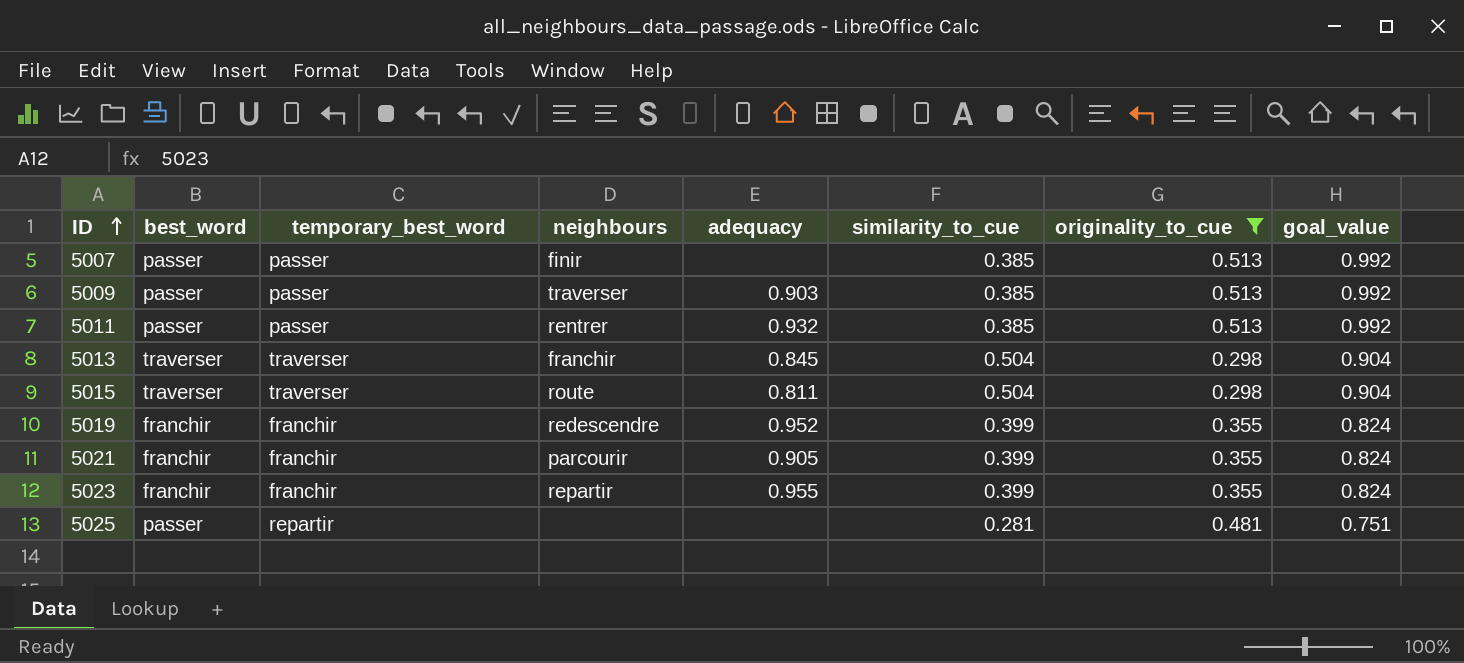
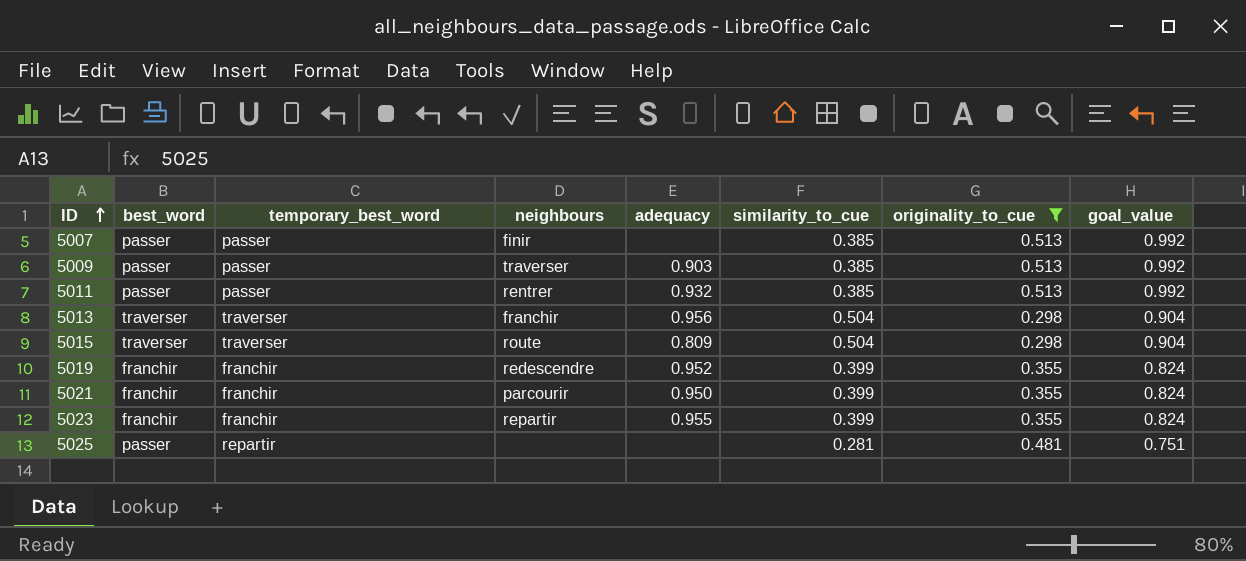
5013 | adequacy: 0.845 -> 0.956
5015 | adequacy: 0.811 -> 0.809
5021 | adequacy: 0.905 -> 0.950

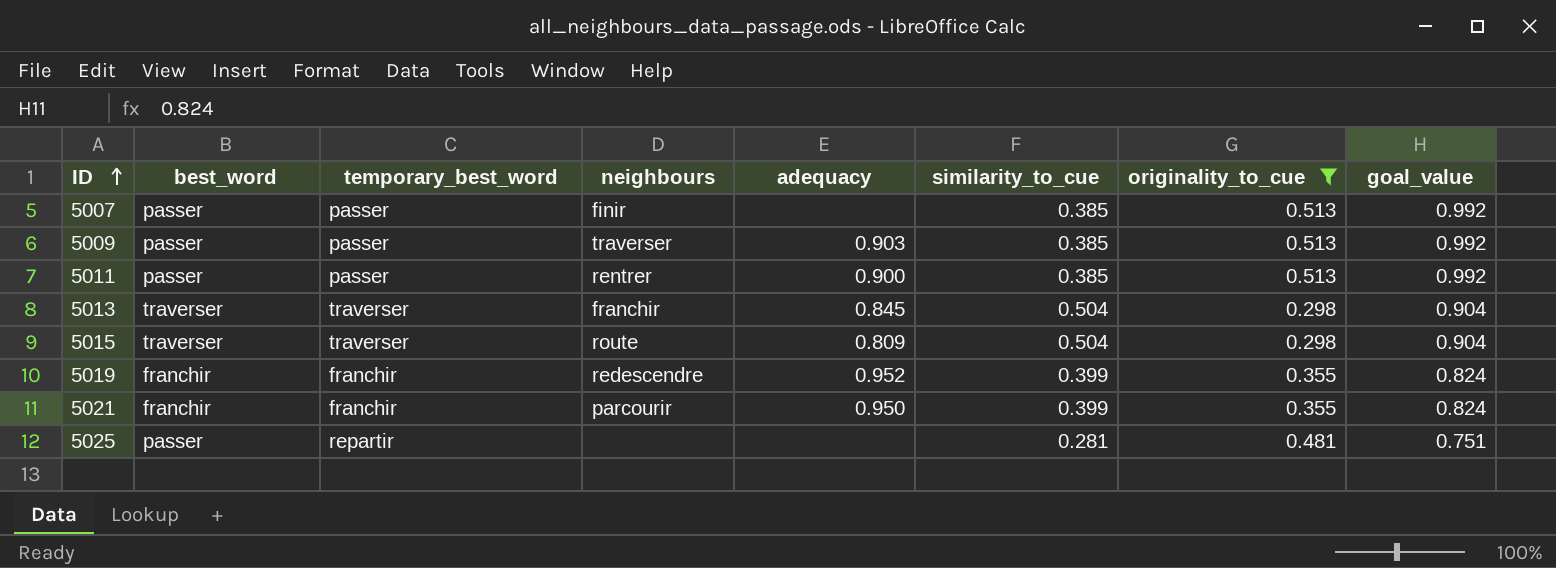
row 5023: franchir | franchir | repartir | 0.955 | 0.399 | 0.355 | 0.824 -> none
5011 | adequacy: 0.932 -> 0.900
5013 | adequacy: 0.956 -> 0.845

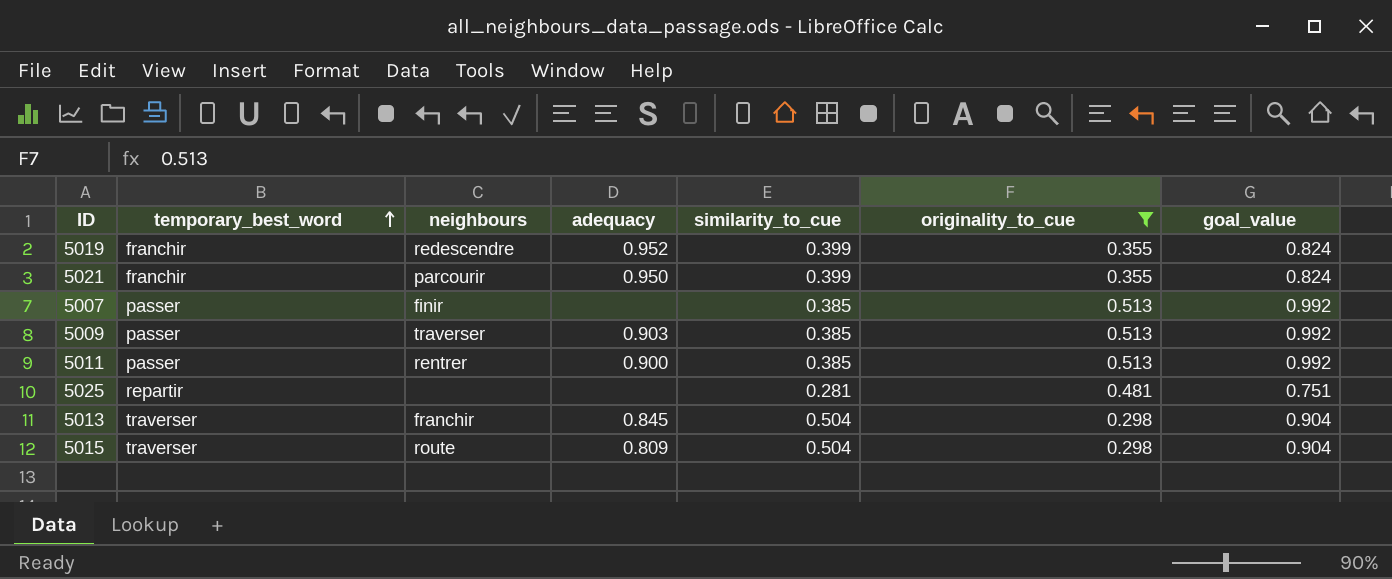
row order: ID ascending -> temporary_best_word ascending
column best_word | position: 2 -> none

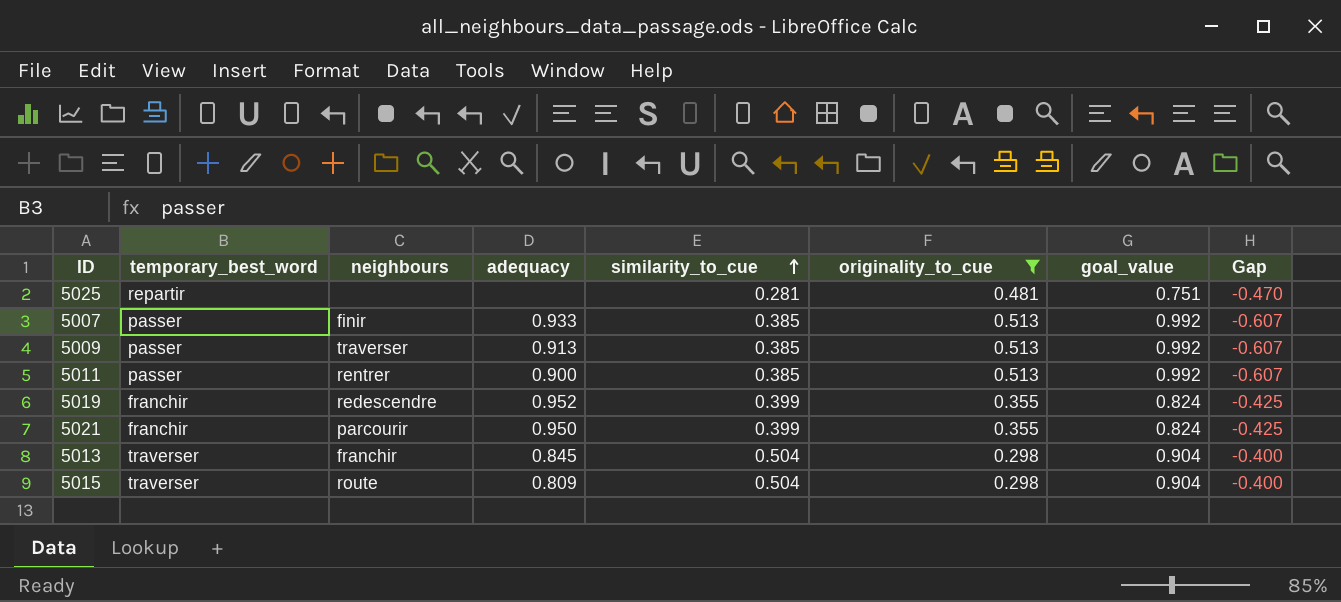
row order: temporary_best_word ascending -> similarity_to_cue ascending
column Gap | formula: none -> [similarity_to_cue] - [goal_value]
5007 | adequacy: none -> 0.933
5009 | adequacy: 0.903 -> 0.913

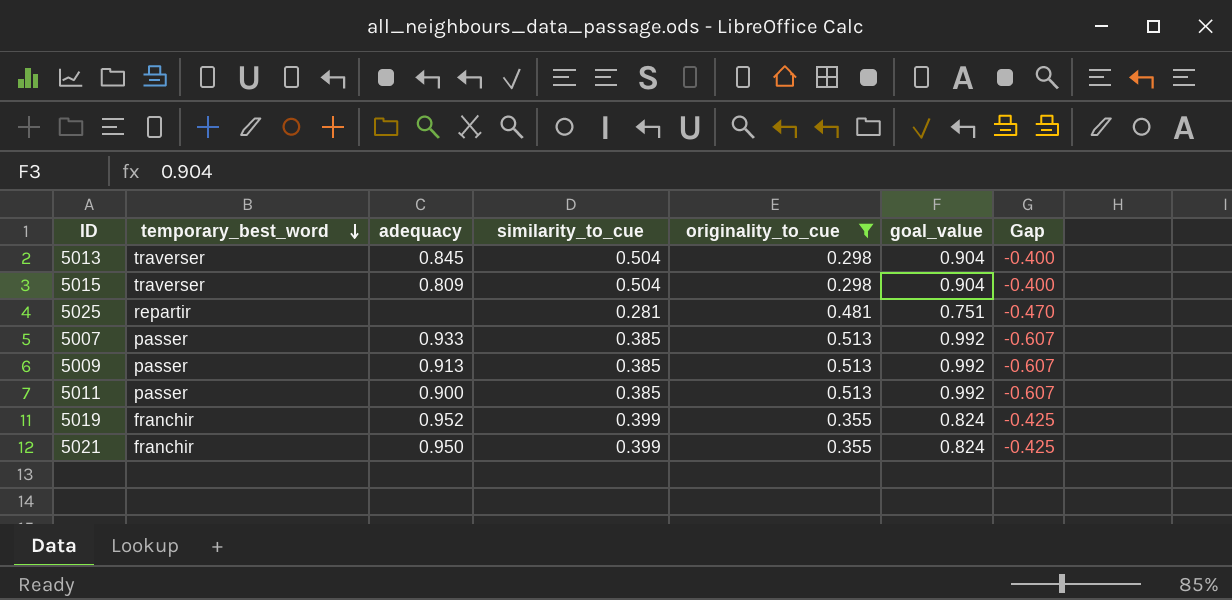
row order: similarity_to_cue ascending -> temporary_best_word descending
column neighbours | position: 3 -> none

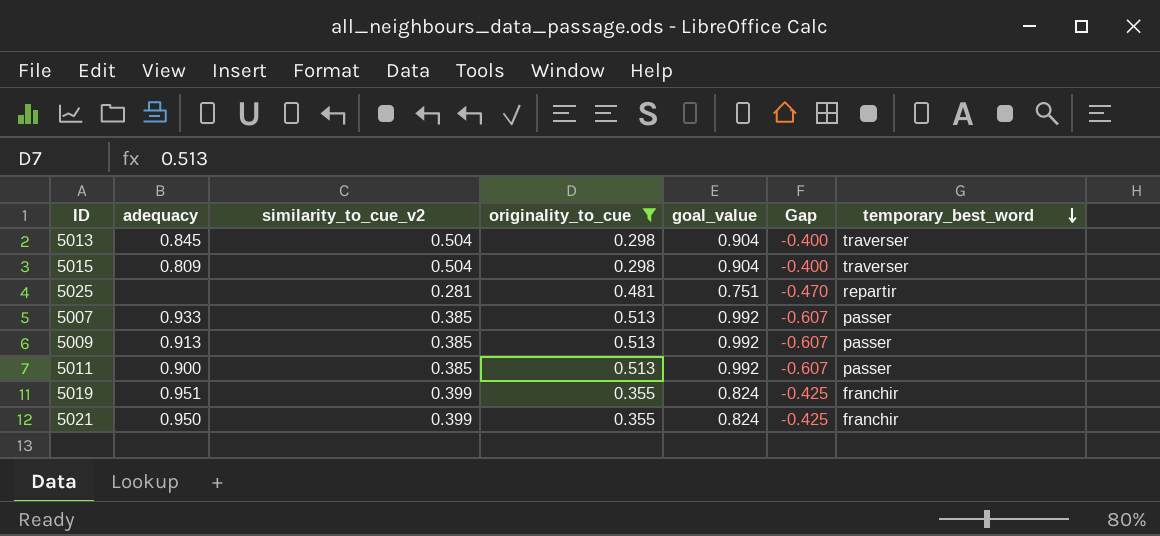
column name: similarity_to_cue -> similarity_to_cue_v2
column temporary_best_word | position: 2 -> 7
5019 | adequacy: 0.952 -> 0.951

